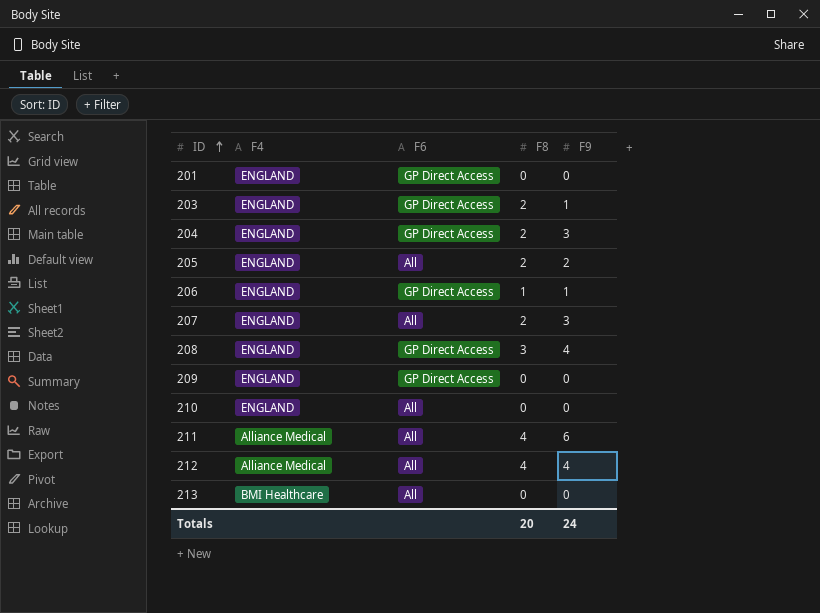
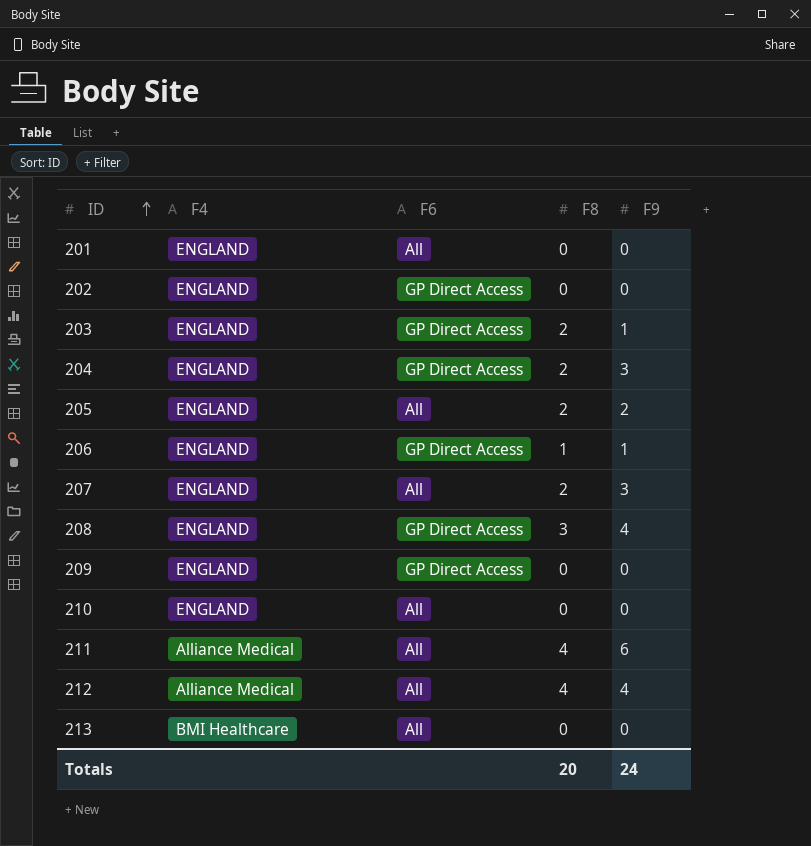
201 | F6: GP Direct Access -> All
row 202: none -> ENGLAND | GP Direct Access | 0 | 0

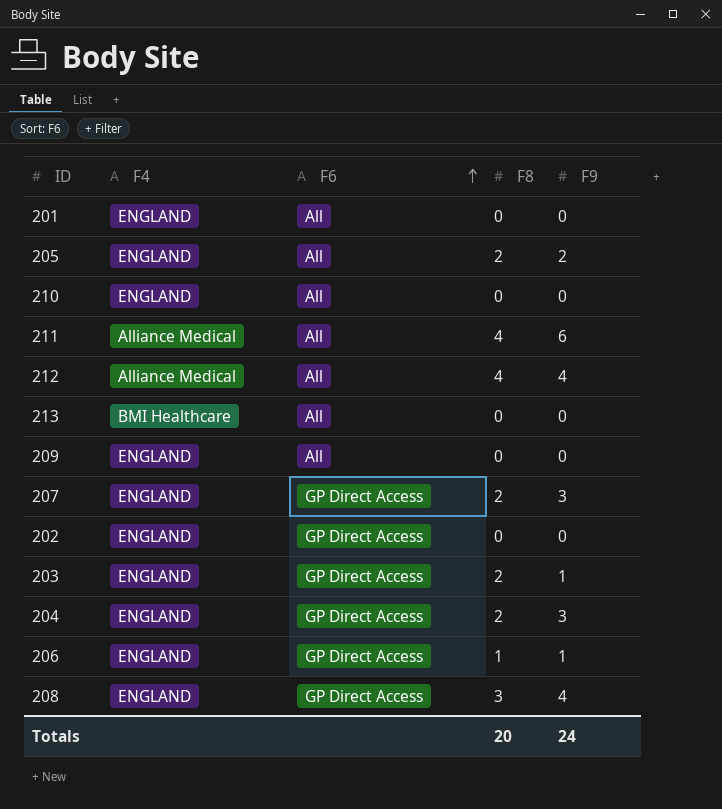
row order: ID ascending -> F6 ascending
209 | F6: GP Direct Access -> All
207 | F6: All -> GP Direct Access

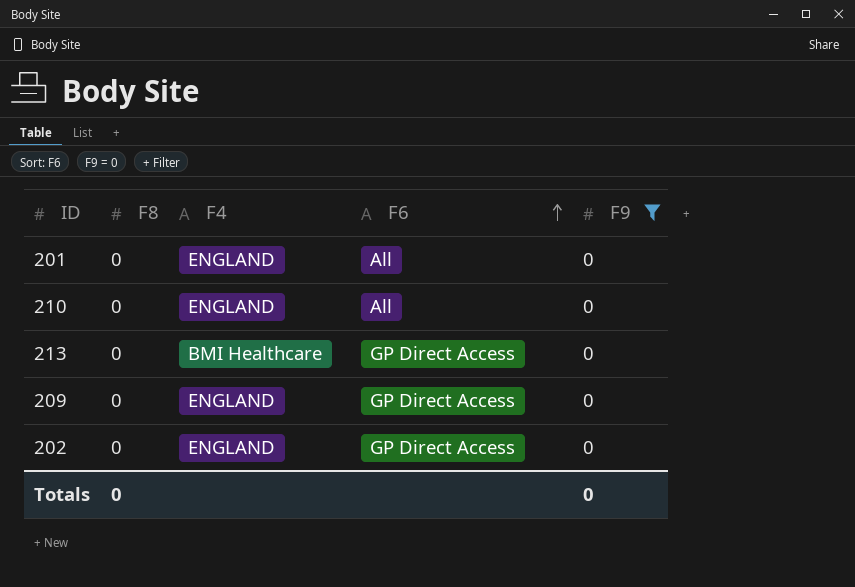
filter: none -> F9 = 0
column F8 | position: 4 -> 2
213 | F6: All -> GP Direct Access
209 | F6: All -> GP Direct Access
Totals | F8: 20 -> 0
Totals | F9: 24 -> 0

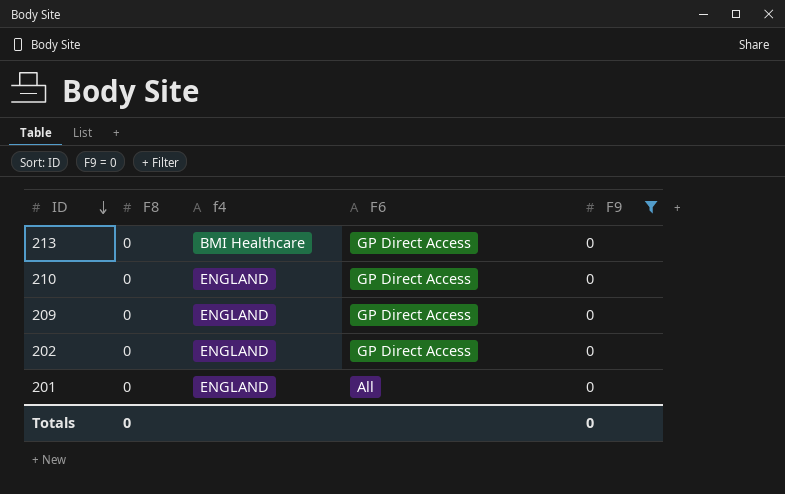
row order: F6 ascending -> ID descending
column name: F4 -> f4
210 | F6: All -> GP Direct Access

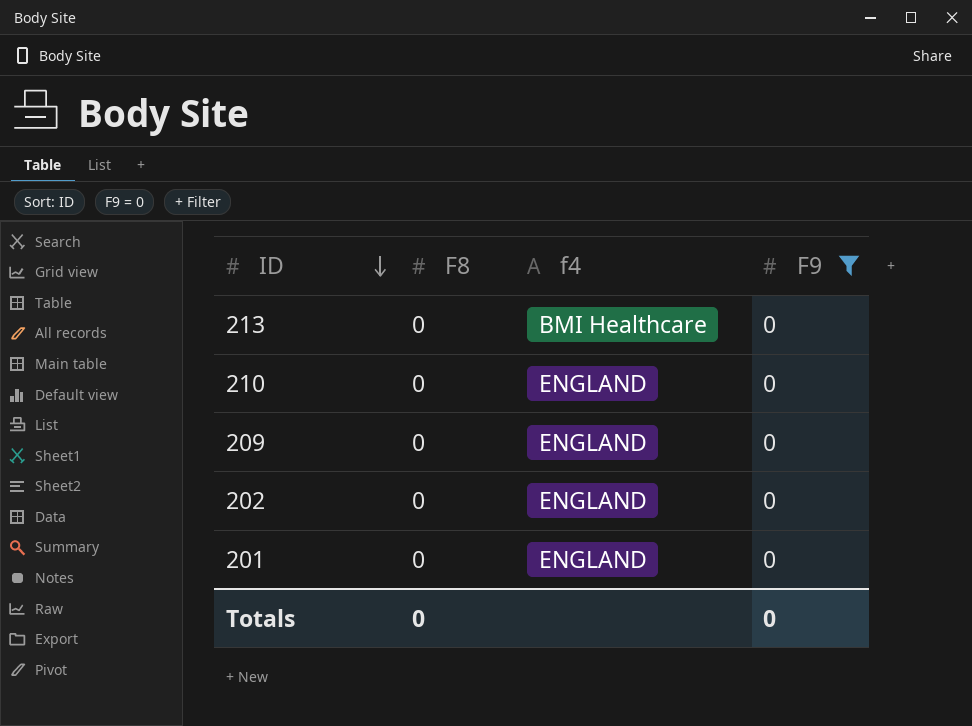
column F6 | position: 4 -> none

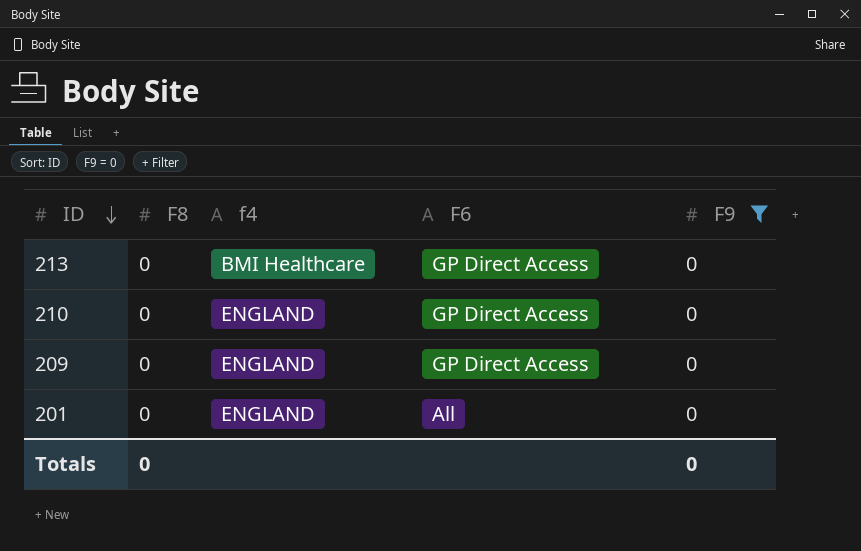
column F6 | position: none -> 4
row 202: 0 | ENGLAND | 0 -> none

